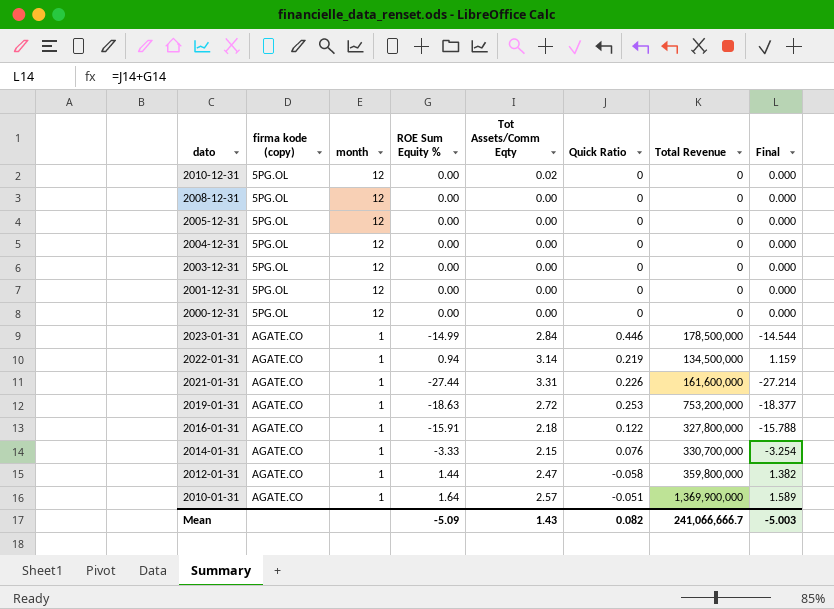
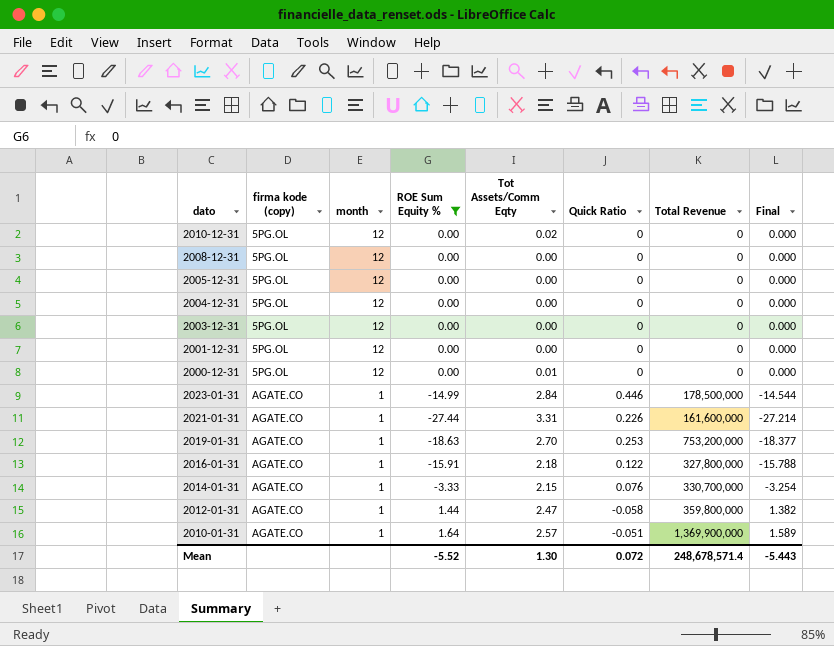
filter: none -> ROE Sum Equity % != 0.94
2000-12-31 | Tot Assets/Comm Eqty: 0.00 -> 0.01
2019-01-31 | Tot Assets/Comm Eqty: 2.72 -> 2.70
Mean | ROE Sum Equity %: -5.09 -> -5.52
Mean | Tot Assets/Comm Eqty: 1.43 -> 1.30
Mean | Quick Ratio: 0.082 -> 0.072
Mean | Total Revenue: 241,066,666.7 -> 248,678,571.4
Mean | Final: -5.003 -> -5.443

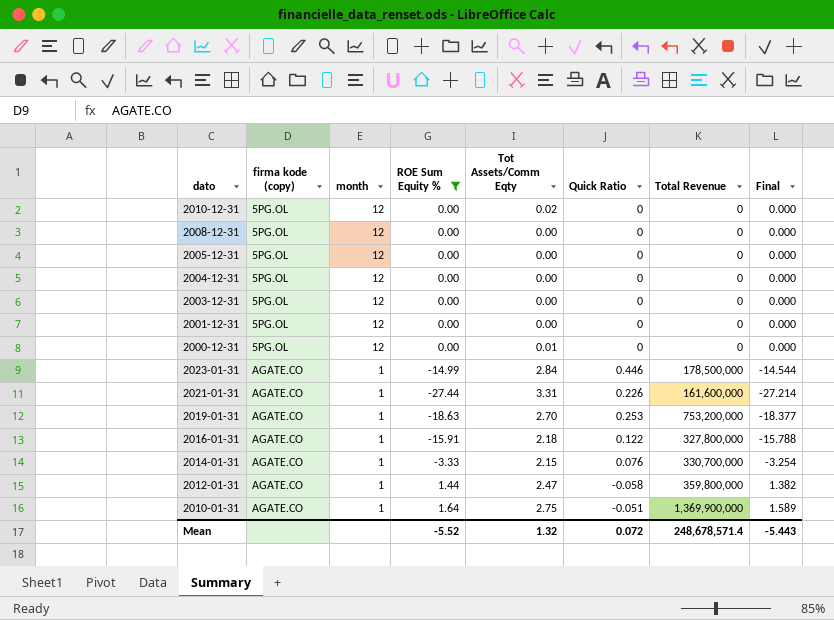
2010-01-31 | Tot Assets/Comm Eqty: 2.57 -> 2.75
Mean | Tot Assets/Comm Eqty: 1.30 -> 1.32

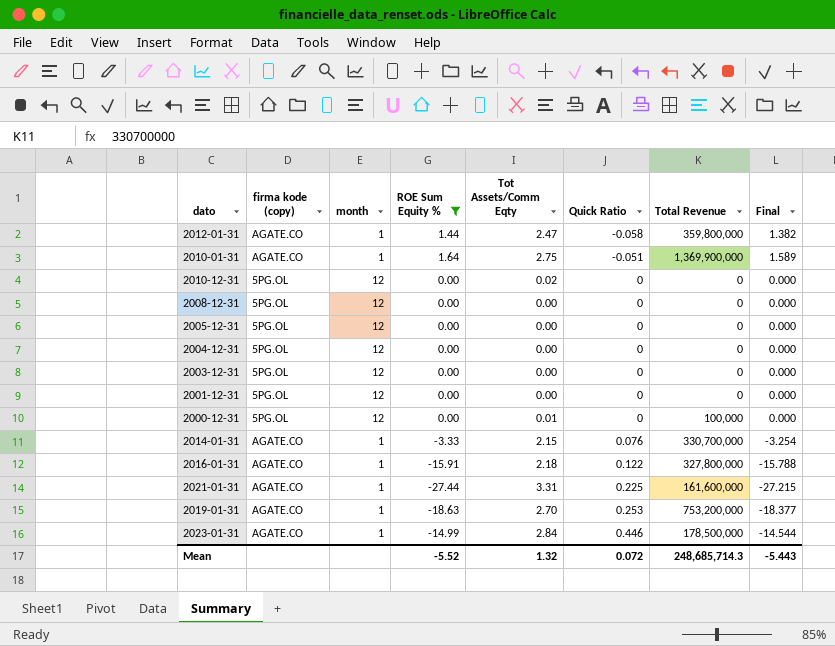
row order: firma kode (copy) ascending -> Quick Ratio ascending
2000-12-31 | Total Revenue: 0 -> 100,000
2021-01-31 | Quick Ratio: 0.226 -> 0.225
2021-01-31 | Final: -27.214 -> -27.215
Mean | Total Revenue: 248,678,571.4 -> 248,685,714.3

